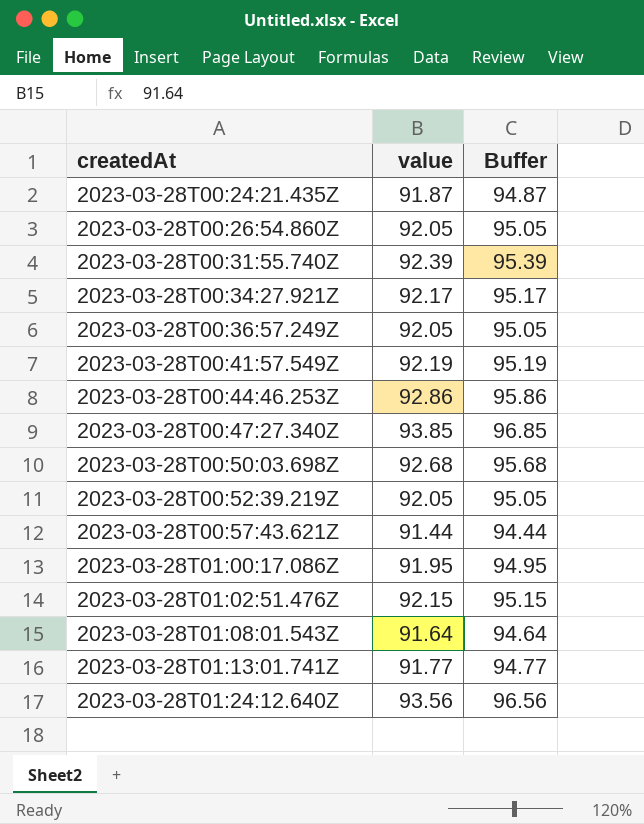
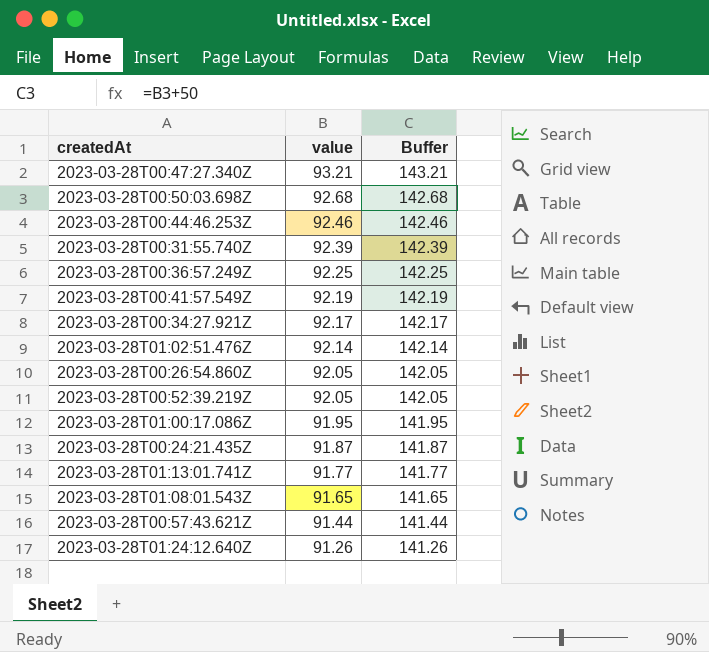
row order: createdAt ascending -> value descending
column Buffer | formula: [value] + 3 -> [value] + 50
2023-03-28T00:47:27.340Z | value: 93.85 -> 93.21
2023-03-28T00:44:46.253Z | value: 92.86 -> 92.46
2023-03-28T00:36:57.249Z | value: 92.05 -> 92.25
2023-03-28T01:02:51.476Z | value: 92.15 -> 92.14
2023-03-28T01:08:01.543Z | value: 91.64 -> 91.65
2023-03-28T01:24:12.640Z | value: 93.56 -> 91.26

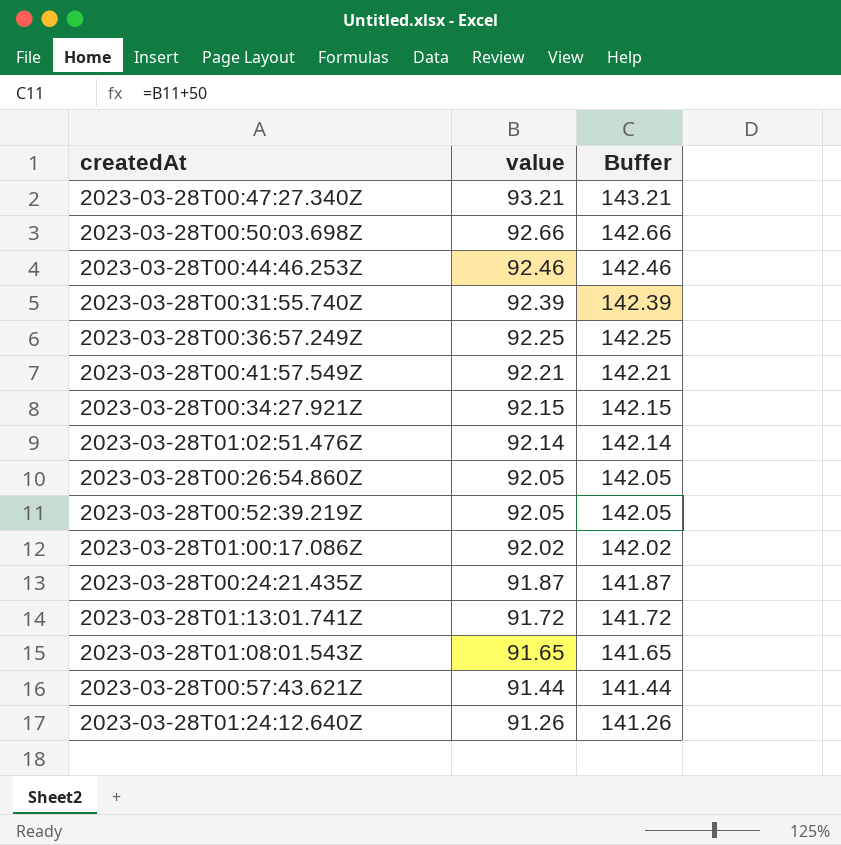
2023-03-28T00:50:03.698Z | value: 92.68 -> 92.66
2023-03-28T00:50:03.698Z | Buffer: 142.68 -> 142.66
2023-03-28T00:41:57.549Z | value: 92.19 -> 92.21
2023-03-28T00:41:57.549Z | Buffer: 142.19 -> 142.21
2023-03-28T00:34:27.921Z | value: 92.17 -> 92.15
2023-03-28T00:34:27.921Z | Buffer: 142.17 -> 142.15
2023-03-28T01:00:17.086Z | value: 91.95 -> 92.02
2023-03-28T01:00:17.086Z | Buffer: 141.95 -> 142.02
2023-03-28T01:13:01.741Z | value: 91.77 -> 91.72
2023-03-28T01:13:01.741Z | Buffer: 141.77 -> 141.72

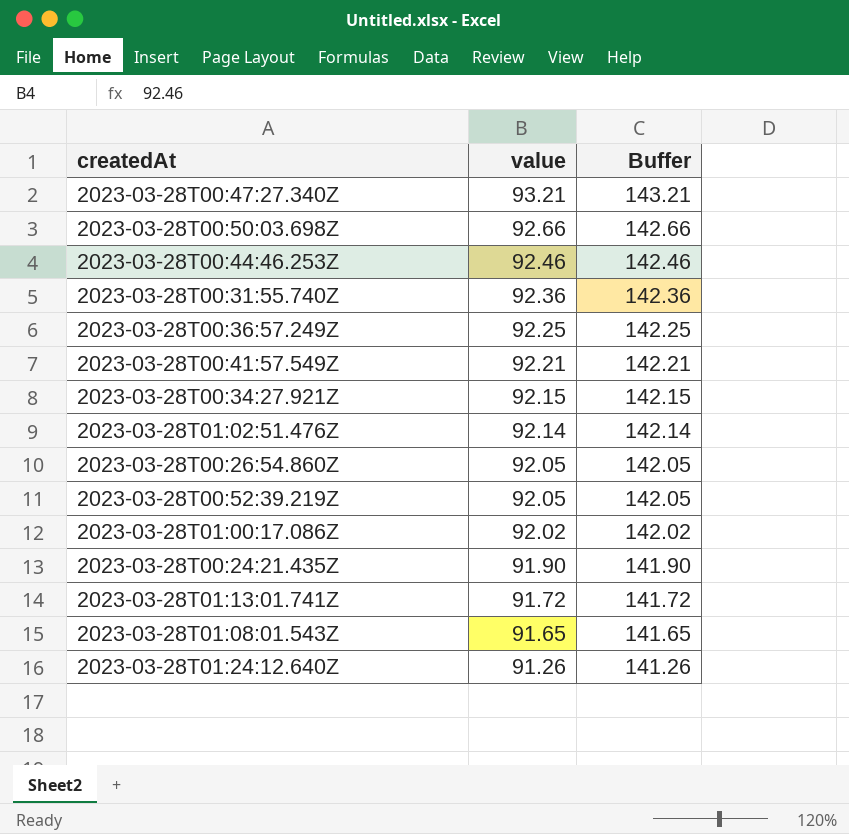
row 2023-03-28T00:57:43.621Z: 91.44 | 141.44 -> none
2023-03-28T00:31:55.740Z | value: 92.39 -> 92.36
2023-03-28T00:31:55.740Z | Buffer: 142.39 -> 142.36
2023-03-28T00:24:21.435Z | value: 91.87 -> 91.90
2023-03-28T00:24:21.435Z | Buffer: 141.87 -> 141.90

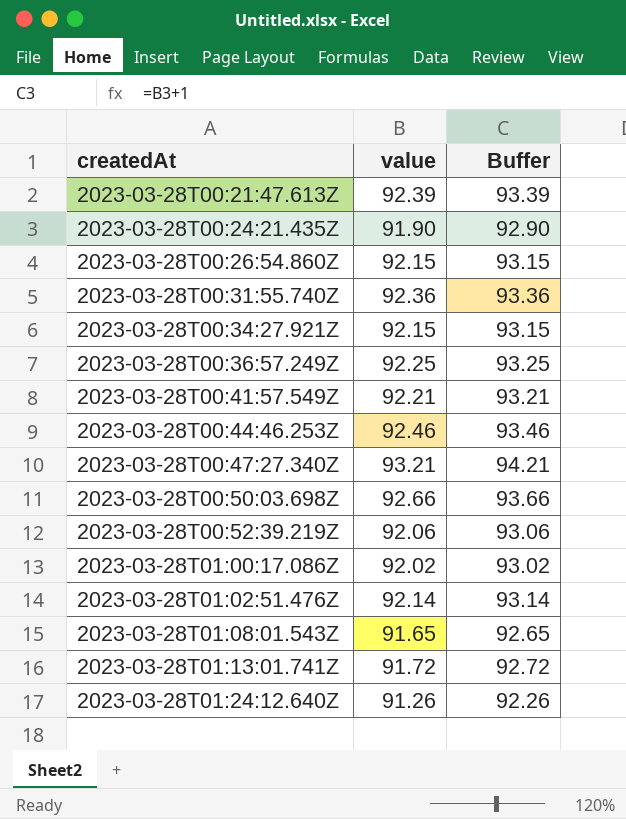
row order: value descending -> createdAt ascending
column Buffer | formula: [value] + 50 -> [value] + 1
row 2023-03-28T00:21:47.613Z: none -> 92.39 | 93.39
2023-03-28T00:26:54.860Z | value: 92.05 -> 92.15
2023-03-28T00:52:39.219Z | value: 92.05 -> 92.06

